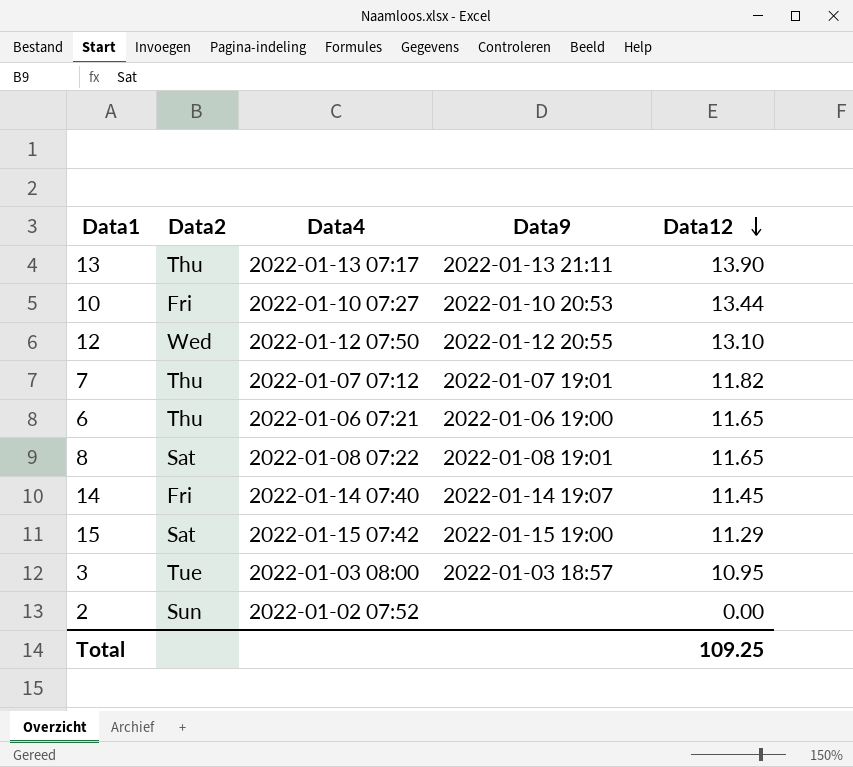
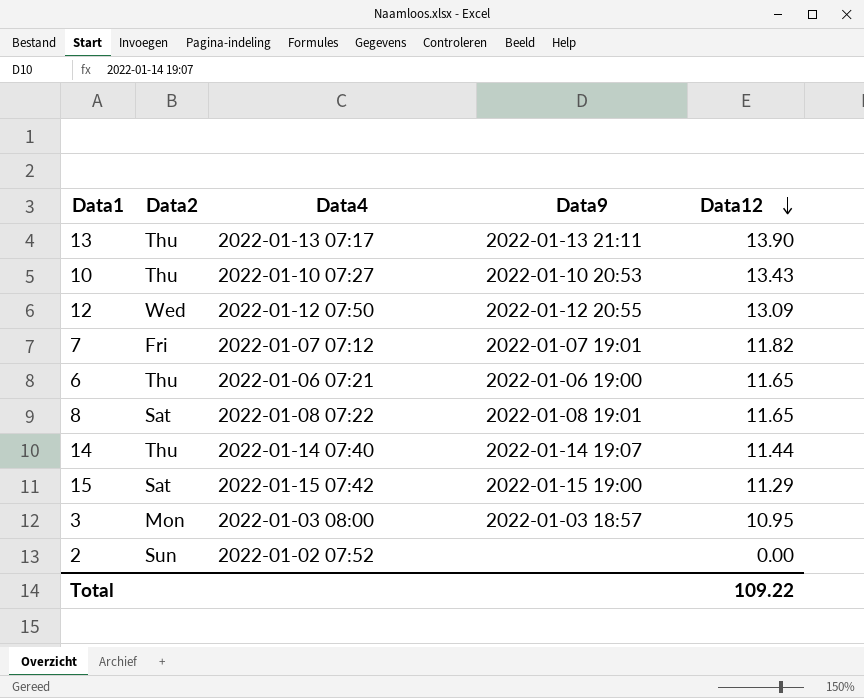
10 | Data2: Fri -> Thu
10 | Data12: 13.44 -> 13.43
12 | Data12: 13.10 -> 13.09
7 | Data2: Thu -> Fri
14 | Data2: Fri -> Thu
14 | Data12: 11.45 -> 11.44
3 | Data2: Tue -> Mon
Total | Data12: 109.25 -> 109.22

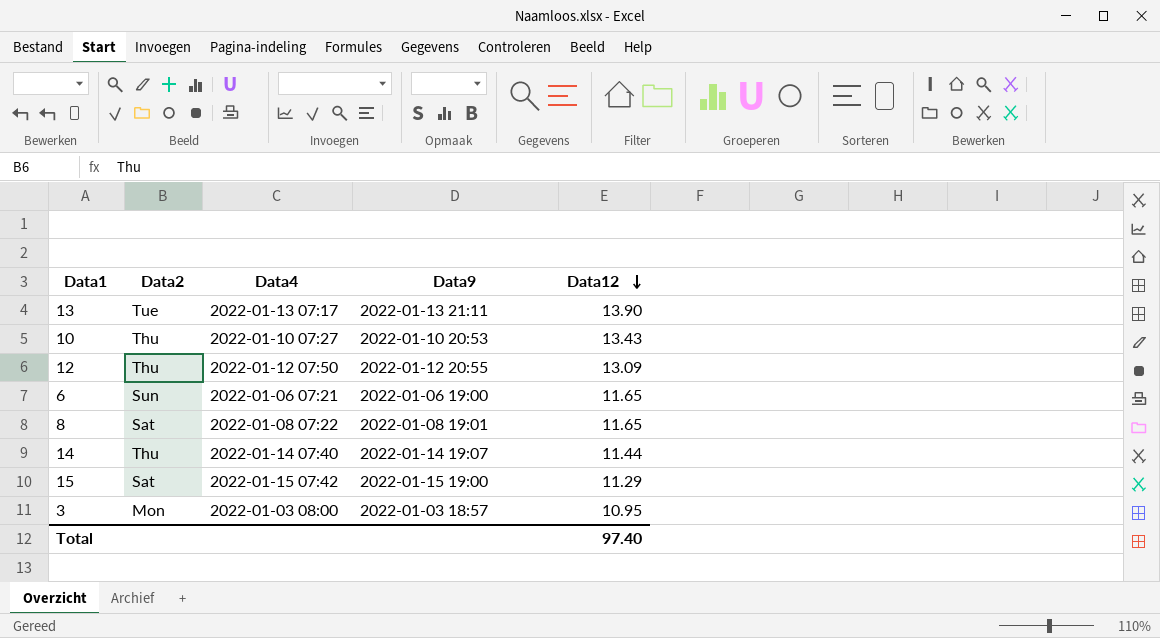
row 7: Fri | 2022-01-07 07:12 | 2022-01-07 19:01 | 11.82 -> none
row 2: Sun | 2022-01-02 07:52 | none | 0.00 -> none
13 | Data2: Thu -> Tue
12 | Data2: Wed -> Thu
6 | Data2: Thu -> Sun
Total | Data12: 109.22 -> 97.40

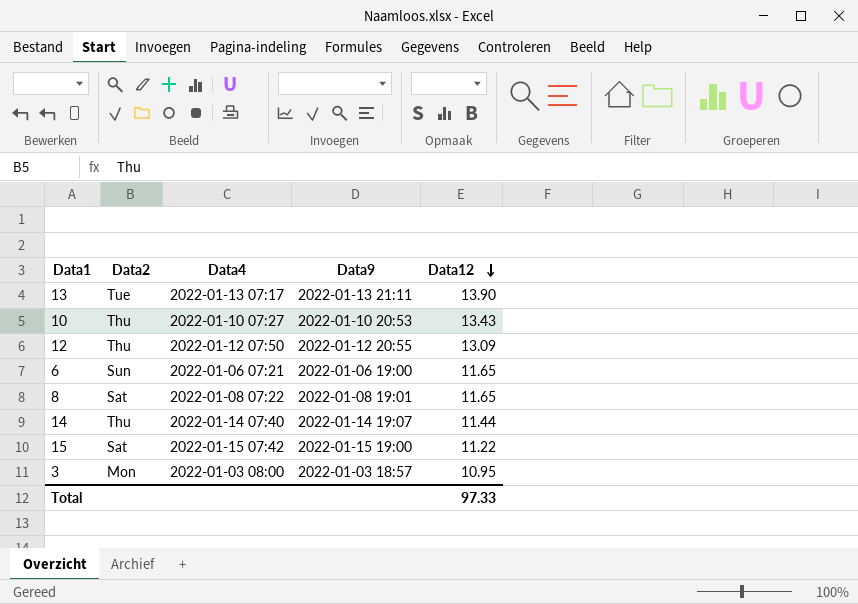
15 | Data12: 11.29 -> 11.22
Total | Data12: 97.40 -> 97.33

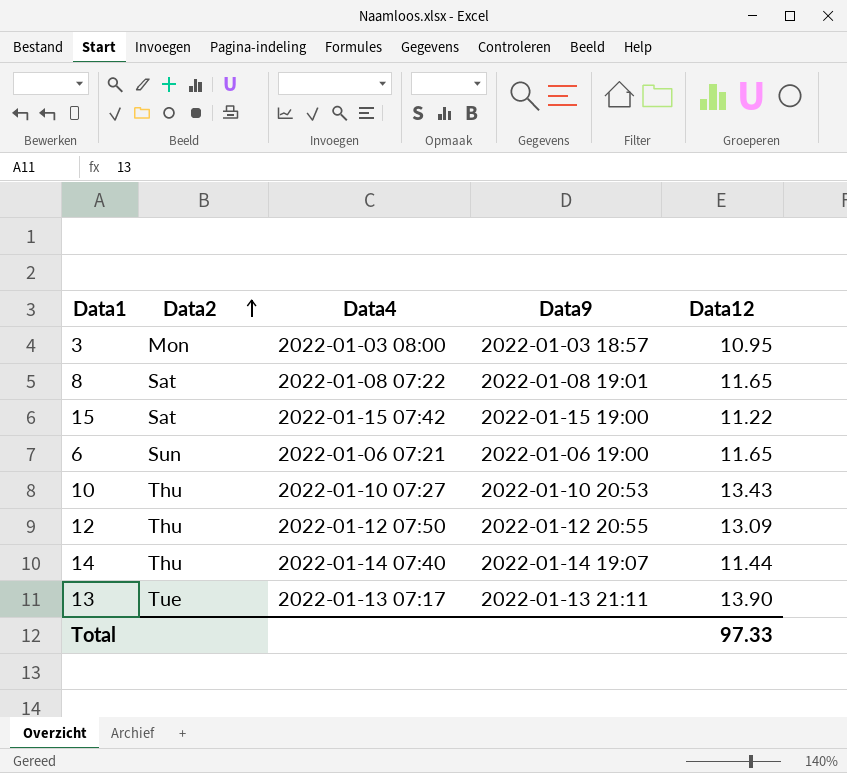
row order: Data12 descending -> Data2 ascending

